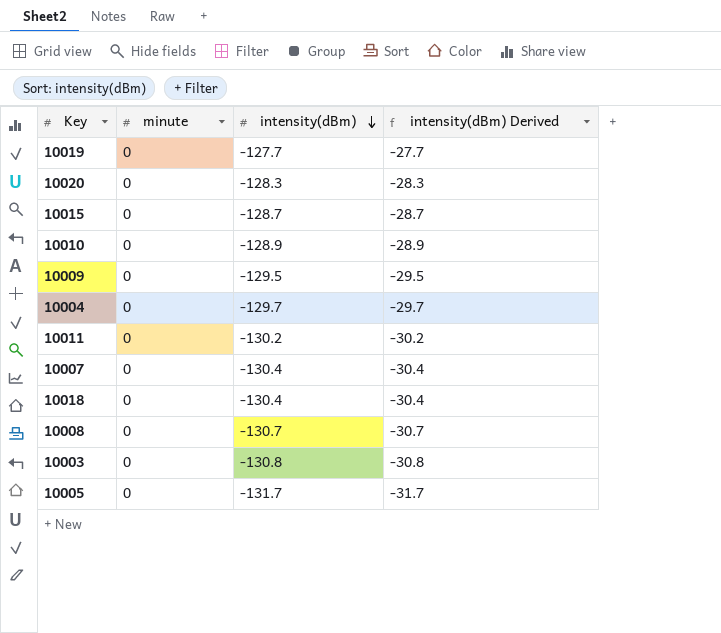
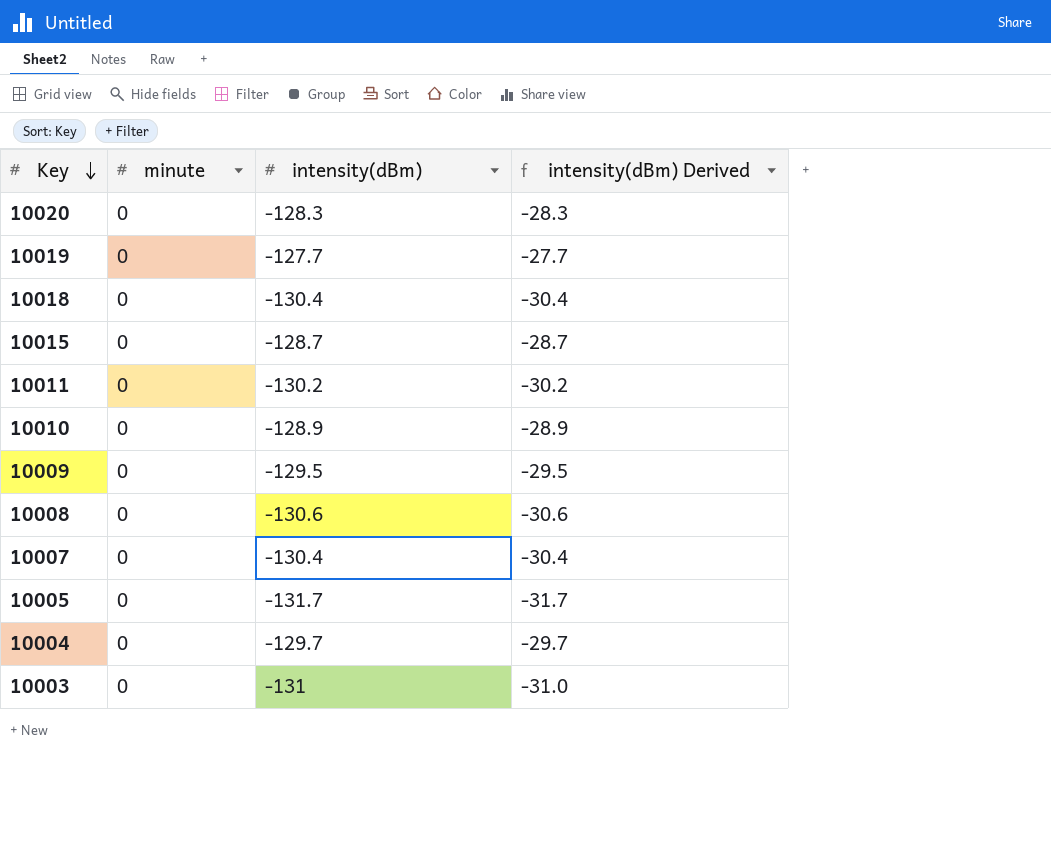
row order: intensity(dBm) descending -> Key descending
10008 | intensity(dBm): -130.7 -> -130.6
10008 | intensity(dBm) Derived: -30.7 -> -30.6
10003 | intensity(dBm): -130.8 -> -131
10003 | intensity(dBm) Derived: -30.8 -> -31.0

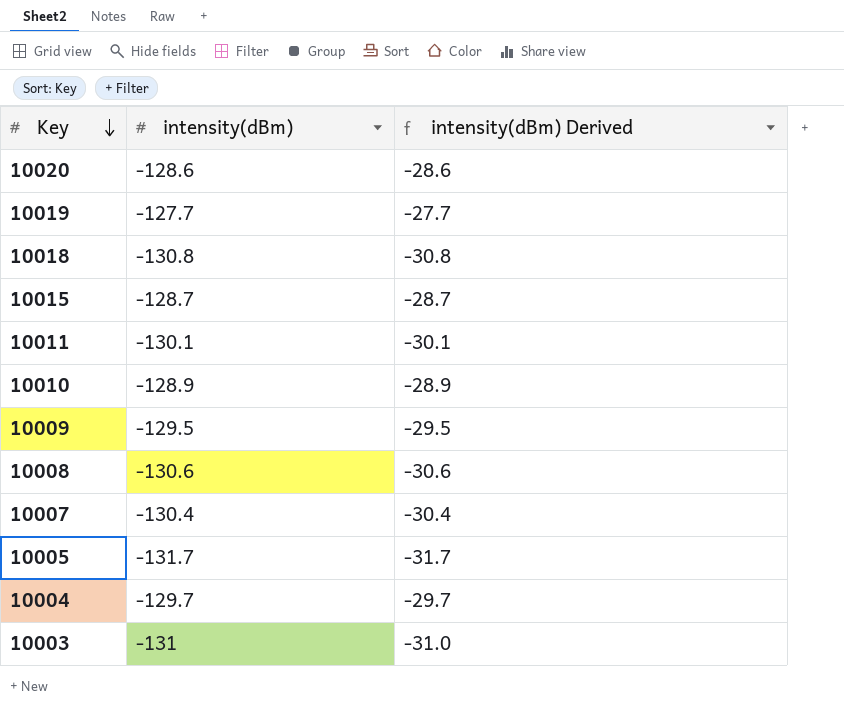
column minute | position: 2 -> none
10020 | intensity(dBm): -128.3 -> -128.6
10020 | intensity(dBm) Derived: -28.3 -> -28.6
10018 | intensity(dBm): -130.4 -> -130.8
10018 | intensity(dBm) Derived: -30.4 -> -30.8
10011 | intensity(dBm): -130.2 -> -130.1
10011 | intensity(dBm) Derived: -30.2 -> -30.1

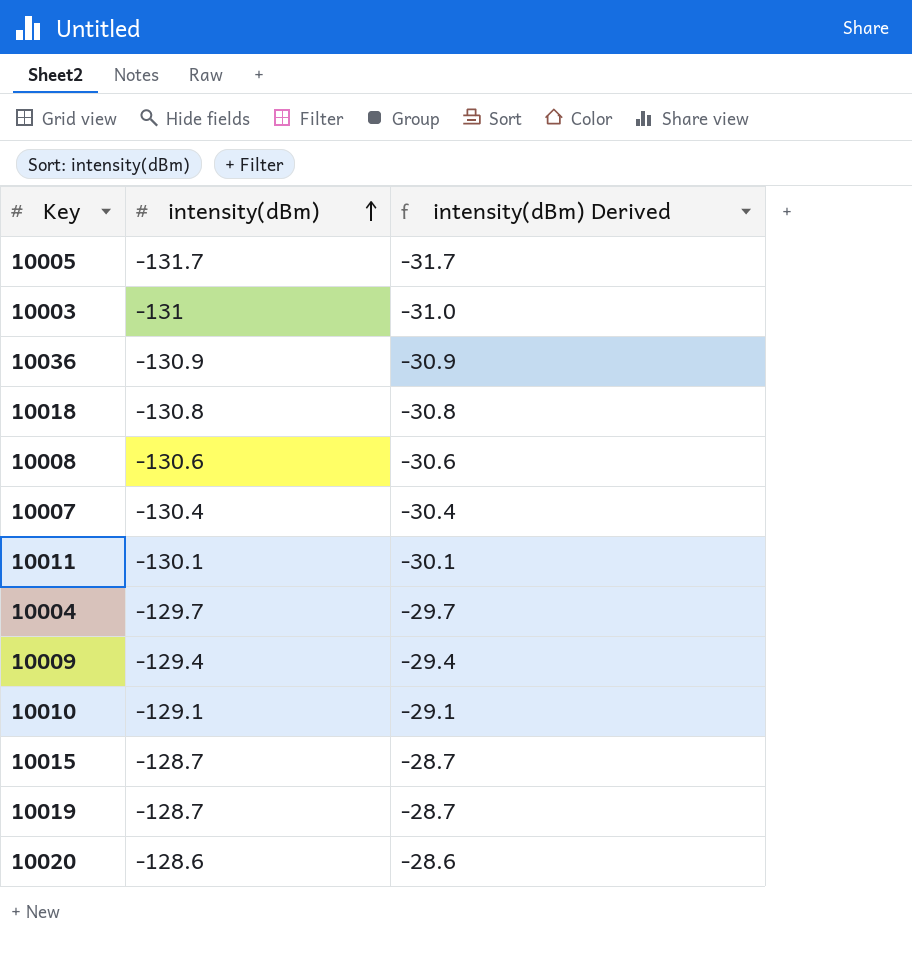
row order: Key descending -> intensity(dBm) ascending
row 10036: none -> -130.9 | -30.9
10009 | intensity(dBm): -129.5 -> -129.4
10009 | intensity(dBm) Derived: -29.5 -> -29.4
10010 | intensity(dBm): -128.9 -> -129.1
10010 | intensity(dBm) Derived: -28.9 -> -29.1
10019 | intensity(dBm): -127.7 -> -128.7
10019 | intensity(dBm) Derived: -27.7 -> -28.7

